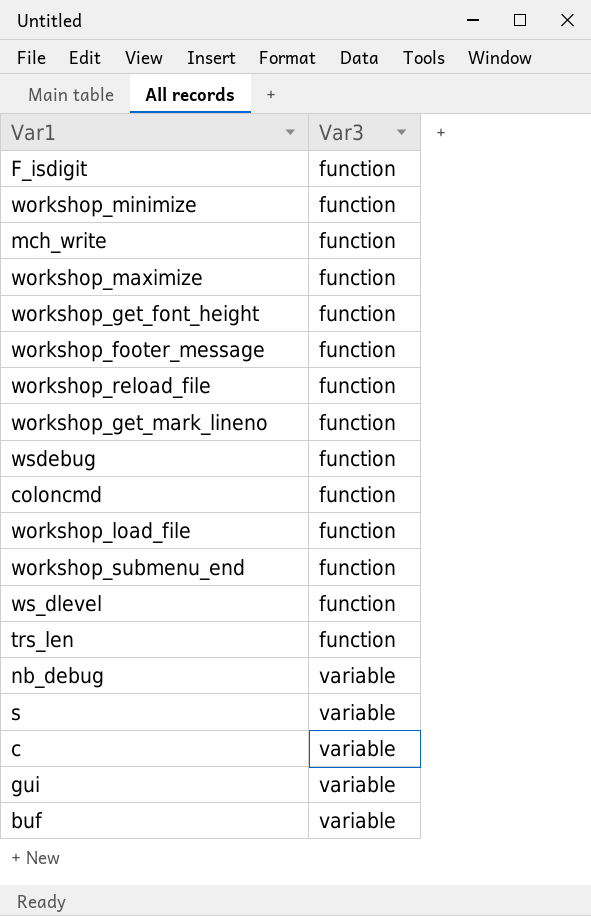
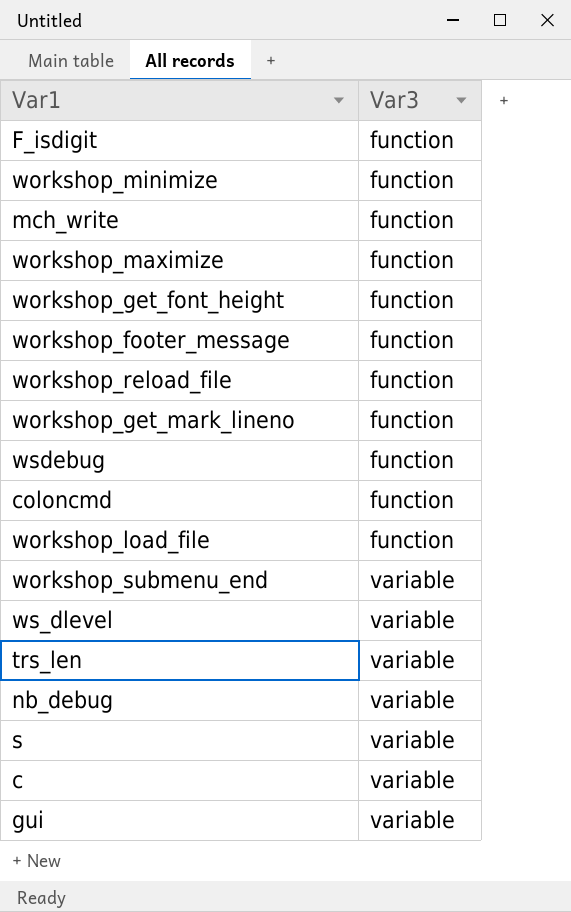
row buf: variable -> none
workshop_submenu_end | Var3: function -> variable
ws_dlevel | Var3: function -> variable
trs_len | Var3: function -> variable

